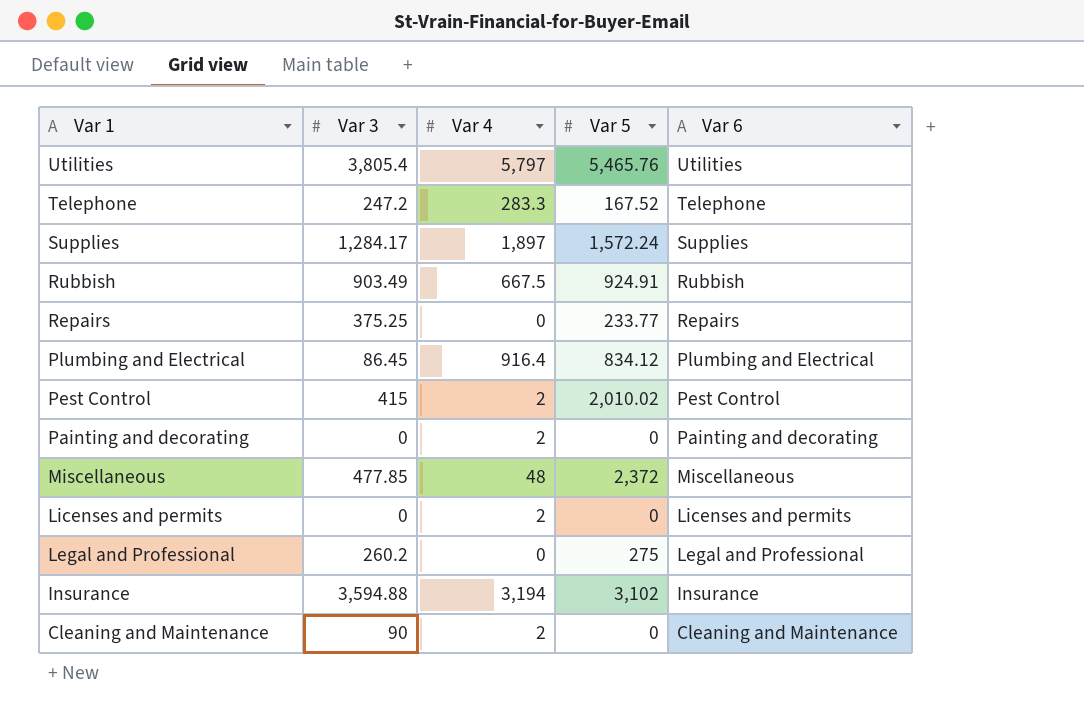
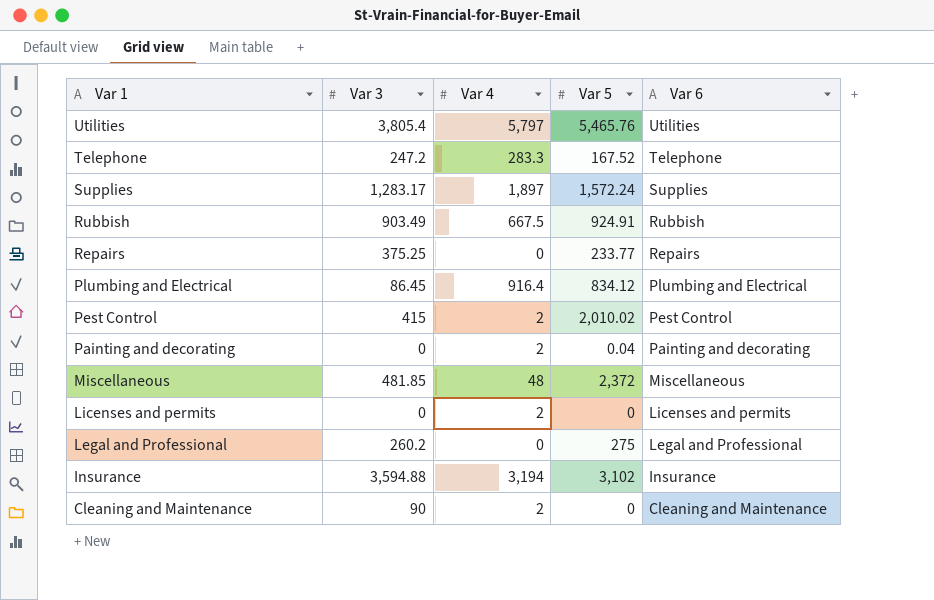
Supplies | Var 3: 1,284.17 -> 1,283.17
Painting and decorating | Var 5: 0 -> 0.04
Miscellaneous | Var 3: 477.85 -> 481.85

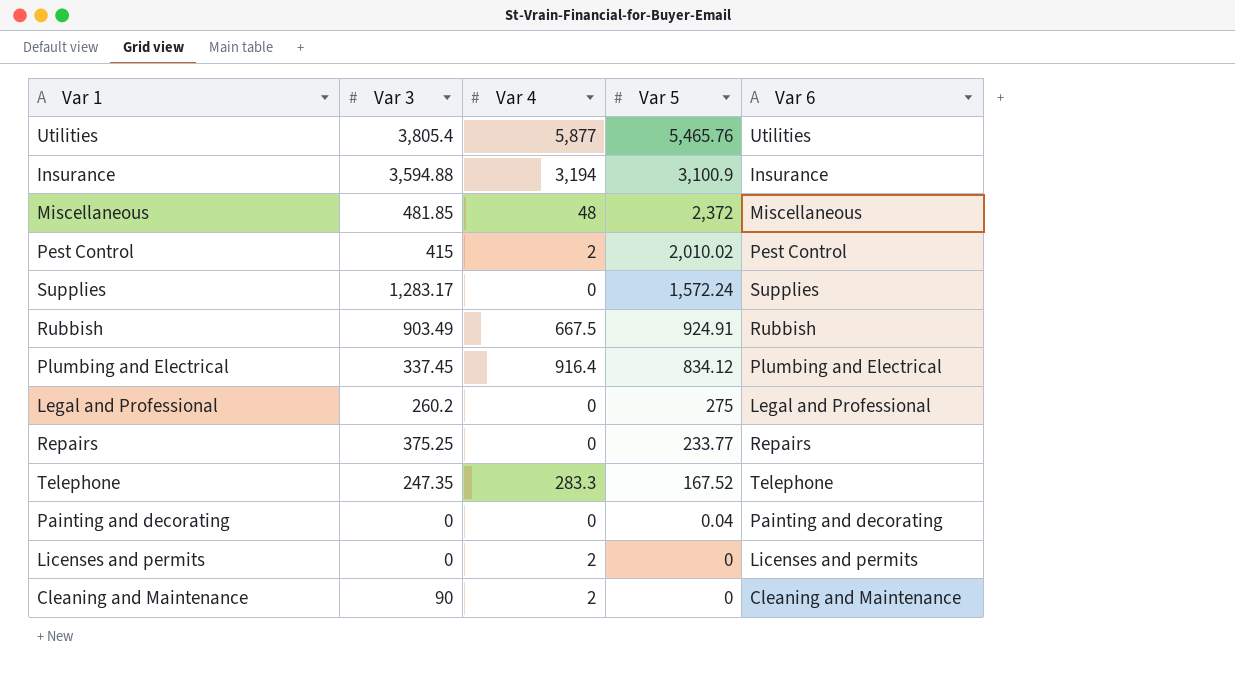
row order: Var 1 descending -> Var 5 descending
Utilities | Var 4: 5,797 -> 5,877
Insurance | Var 5: 3,102 -> 3,100.9
Supplies | Var 4: 1,897 -> 0
Plumbing and Electrical | Var 3: 86.45 -> 337.45
Telephone | Var 3: 247.2 -> 247.35
Painting and decorating | Var 4: 2 -> 0

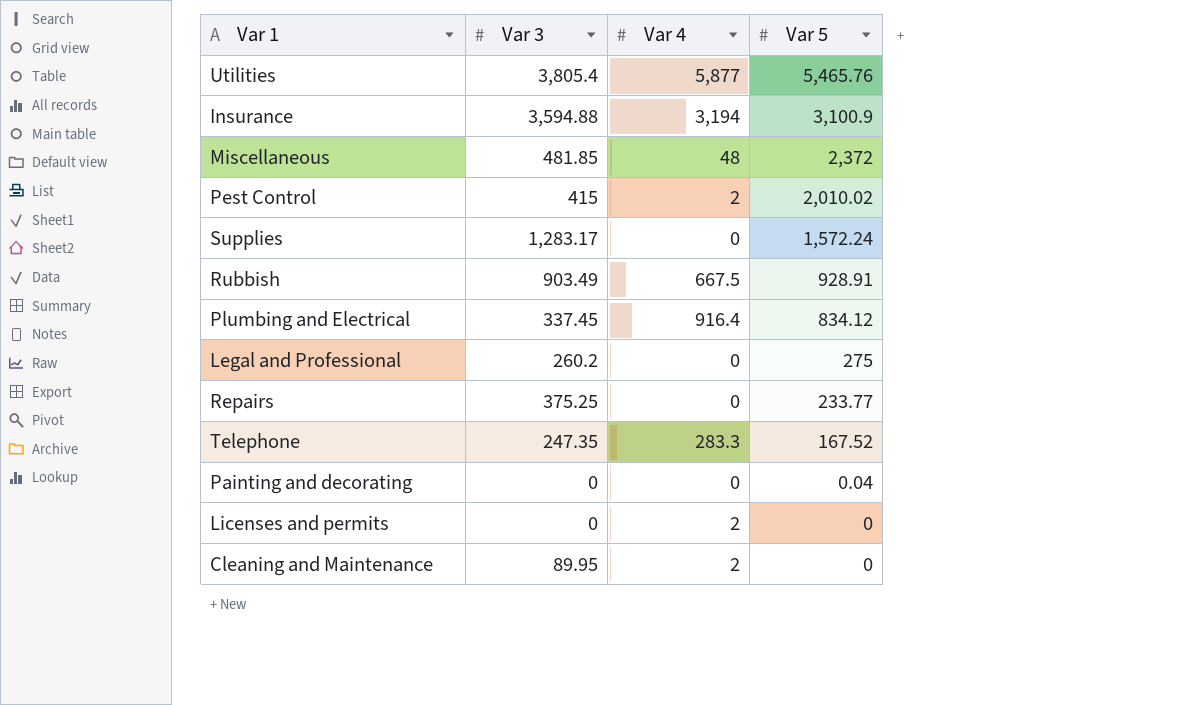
column Var 6 | position: 5 -> none
Rubbish | Var 5: 924.91 -> 928.91
Cleaning and Maintenance | Var 3: 90 -> 89.95

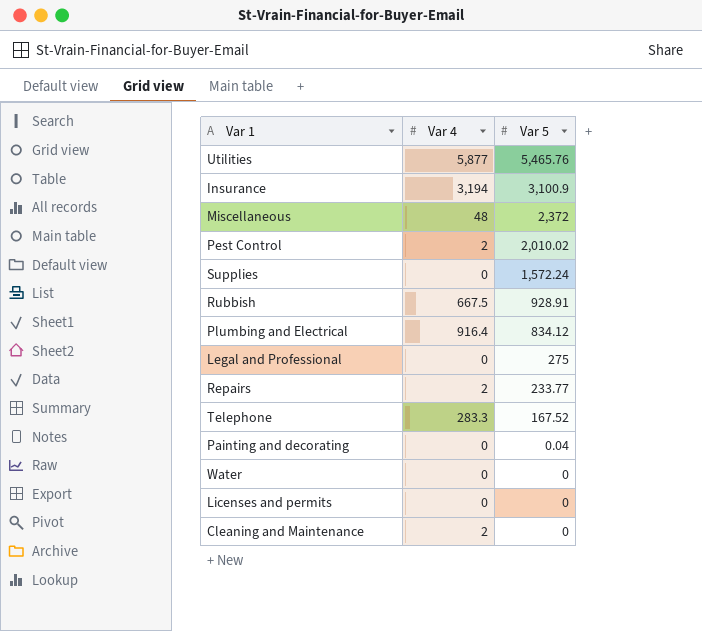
column Var 3 | position: 2 -> none
Repairs | Var 4: 0 -> 2
row Water: none -> 0 | 0
Licenses and permits | Var 4: 2 -> 0

